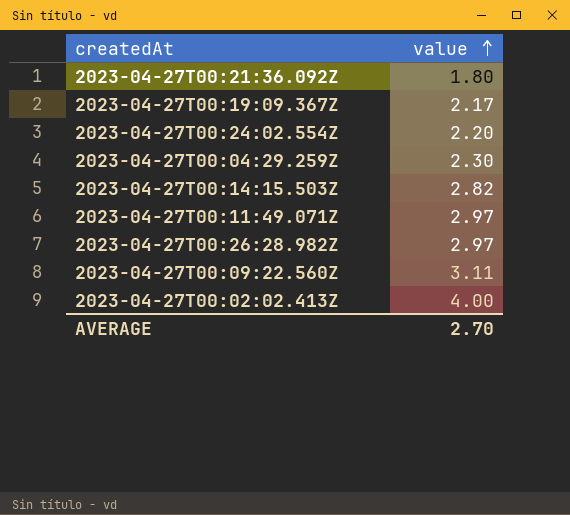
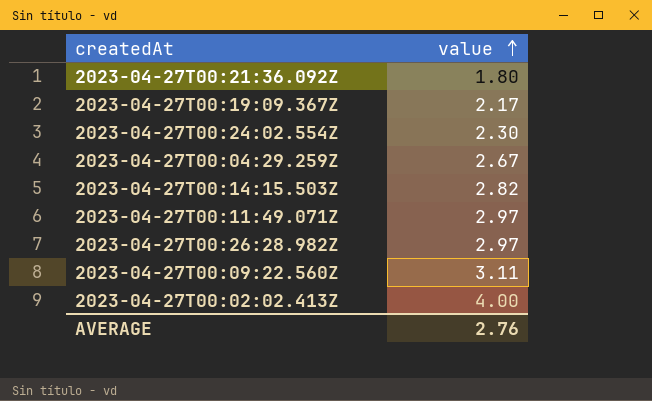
2023-04-27T00:24:02.554Z | value: 2.20 -> 2.30
2023-04-27T00:04:29.259Z | value: 2.30 -> 2.67
AVERAGE | value: 2.70 -> 2.76

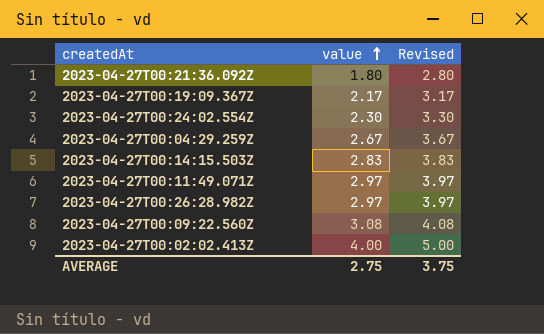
column Revised | formula: none -> [value] + 1
2023-04-27T00:14:15.503Z | value: 2.82 -> 2.83
2023-04-27T00:09:22.560Z | value: 3.11 -> 3.08
AVERAGE | value: 2.76 -> 2.75

